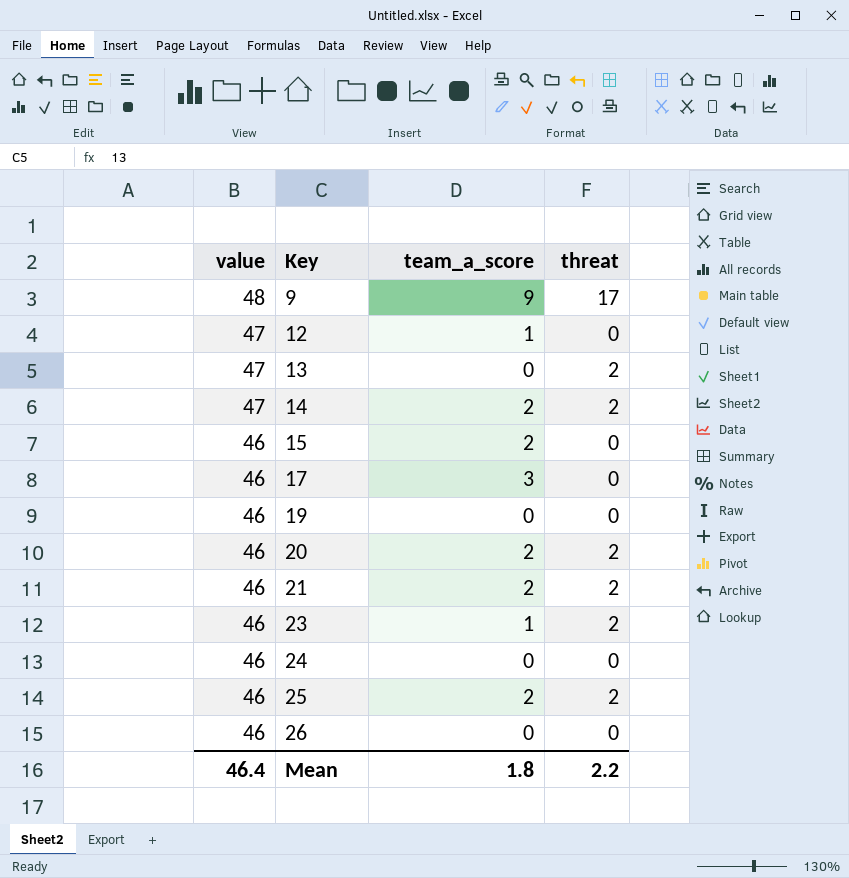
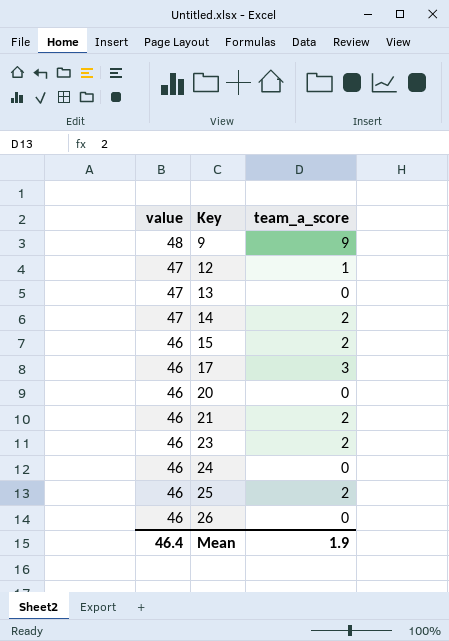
column threat | position: 4 -> none
row 19: 46 | 0 | 0 -> none
20 | team_a_score: 2 -> 0
23 | team_a_score: 1 -> 2
Mean | team_a_score: 1.8 -> 1.9

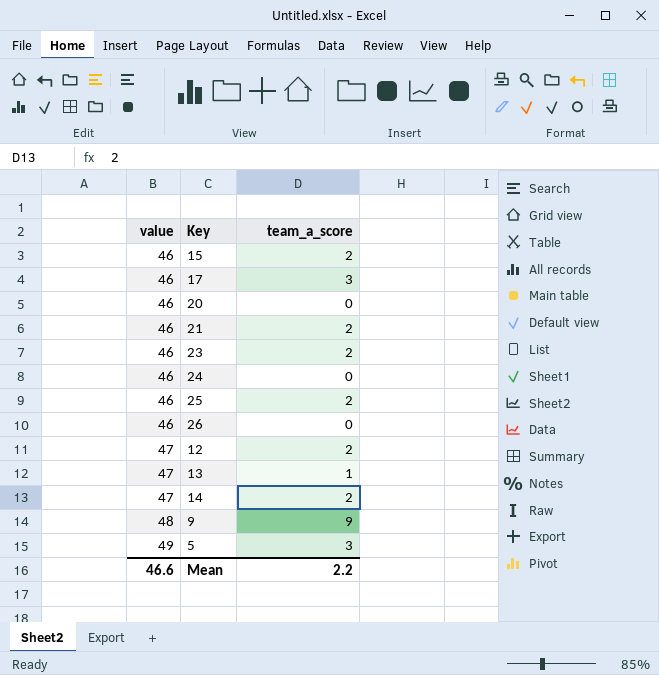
row order: value descending -> value ascending
12 | team_a_score: 1 -> 2
13 | team_a_score: 0 -> 1
row 5: none -> 49 | 3
Mean | value: 46.4 -> 46.6
Mean | team_a_score: 1.9 -> 2.2

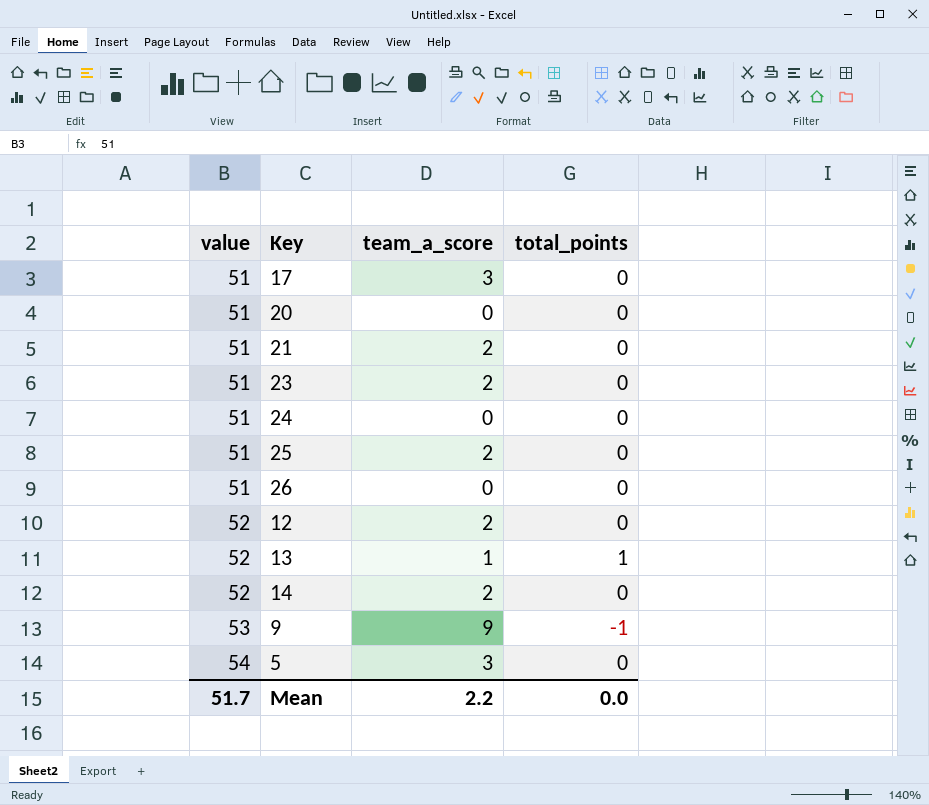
column total_points | position: none -> 4
row 15: 46 | 2 -> none
17 | value: 46 -> 51
20 | value: 46 -> 51
21 | value: 46 -> 51
23 | value: 46 -> 51
24 | value: 46 -> 51
25 | value: 46 -> 51
26 | value: 46 -> 51
12 | value: 47 -> 52
13 | value: 47 -> 52
14 | value: 47 -> 52
9 | value: 48 -> 53
5 | value: 49 -> 54
Mean | value: 46.6 -> 51.7

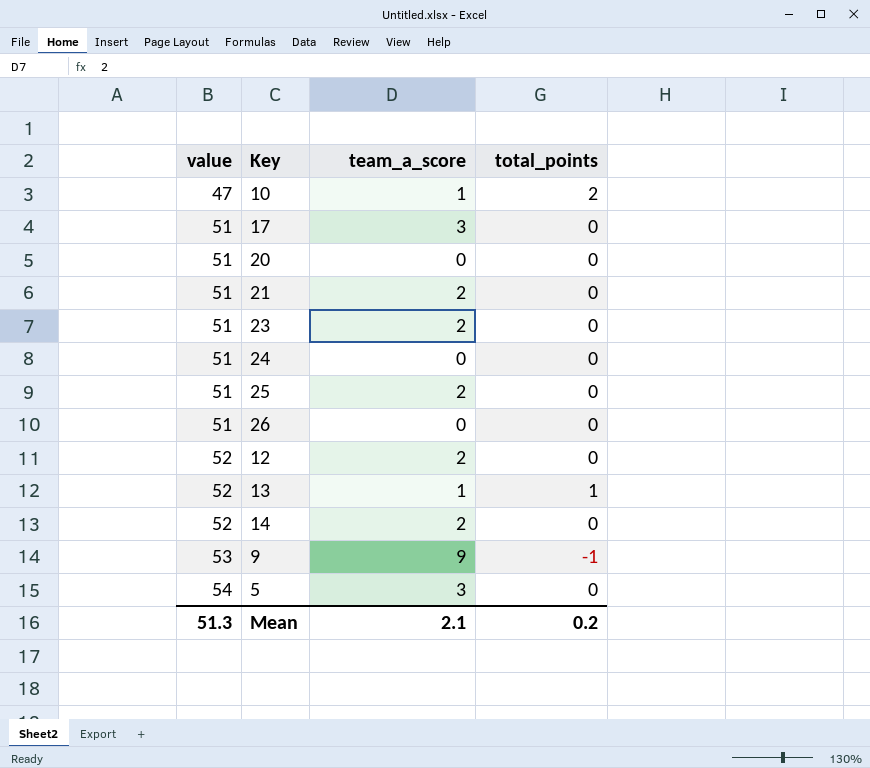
row 10: none -> 47 | 1 | 2
Mean | value: 51.7 -> 51.3
Mean | team_a_score: 2.2 -> 2.1
Mean | total_points: 0.0 -> 0.2

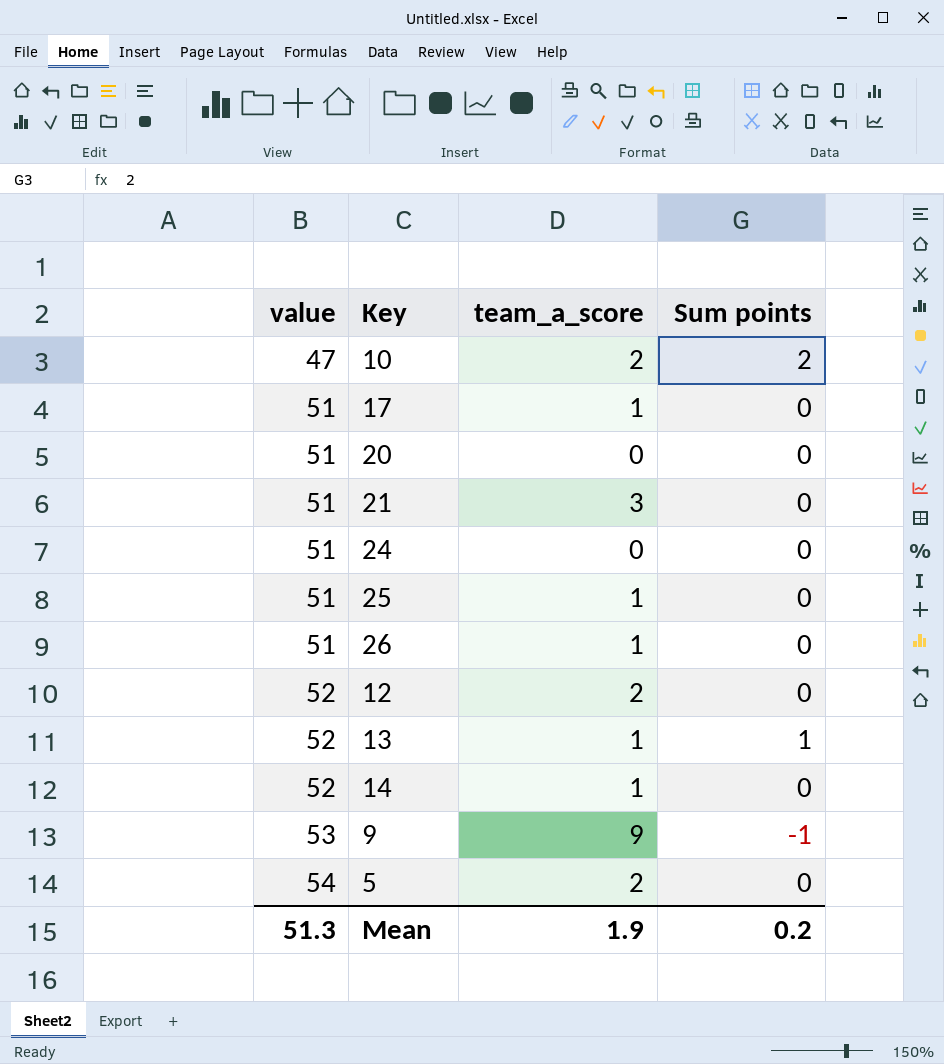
column name: total_points -> Sum points
row 23: 51 | 2 | 0 -> none
10 | team_a_score: 1 -> 2
17 | team_a_score: 3 -> 1
21 | team_a_score: 2 -> 3
25 | team_a_score: 2 -> 1
26 | team_a_score: 0 -> 1
14 | team_a_score: 2 -> 1
5 | team_a_score: 3 -> 2
Mean | team_a_score: 2.1 -> 1.9

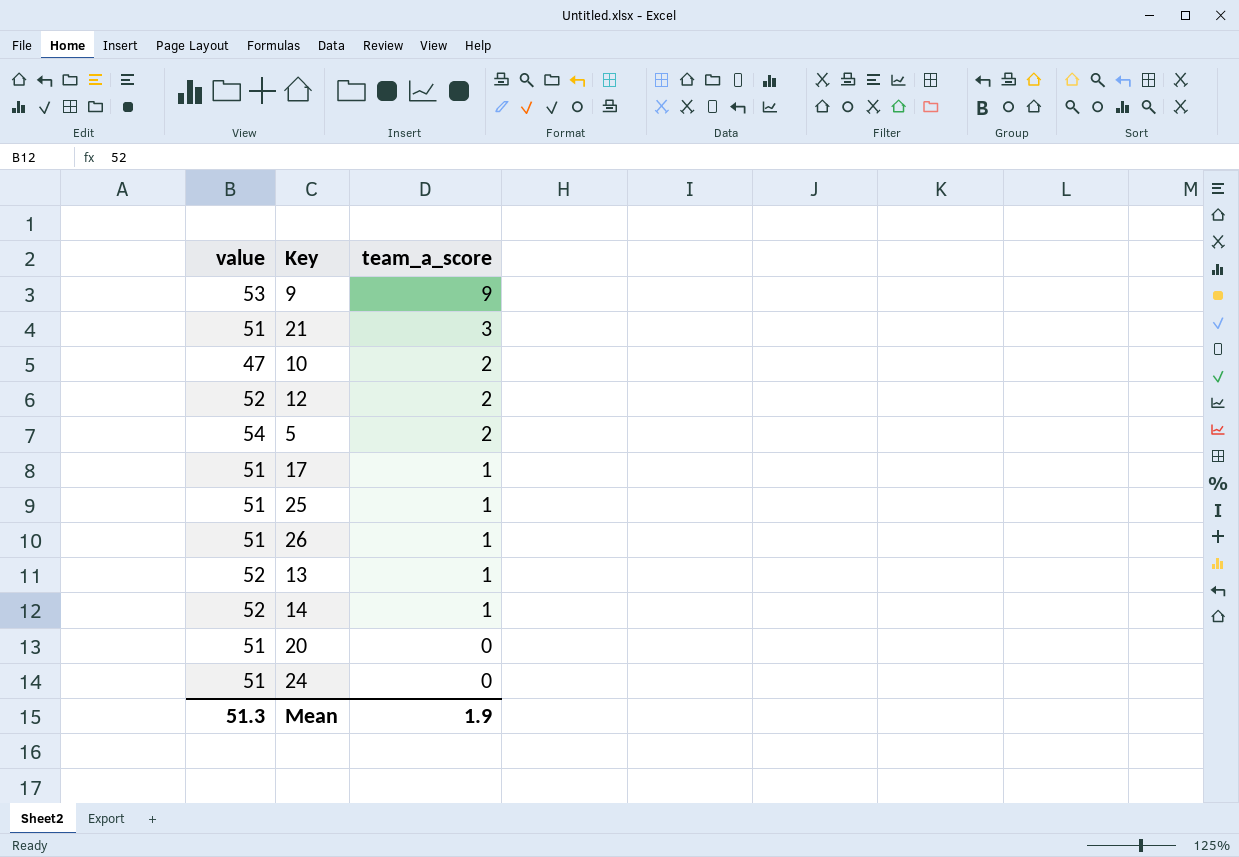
row order: value ascending -> team_a_score descending
column Sum points | position: 4 -> none

